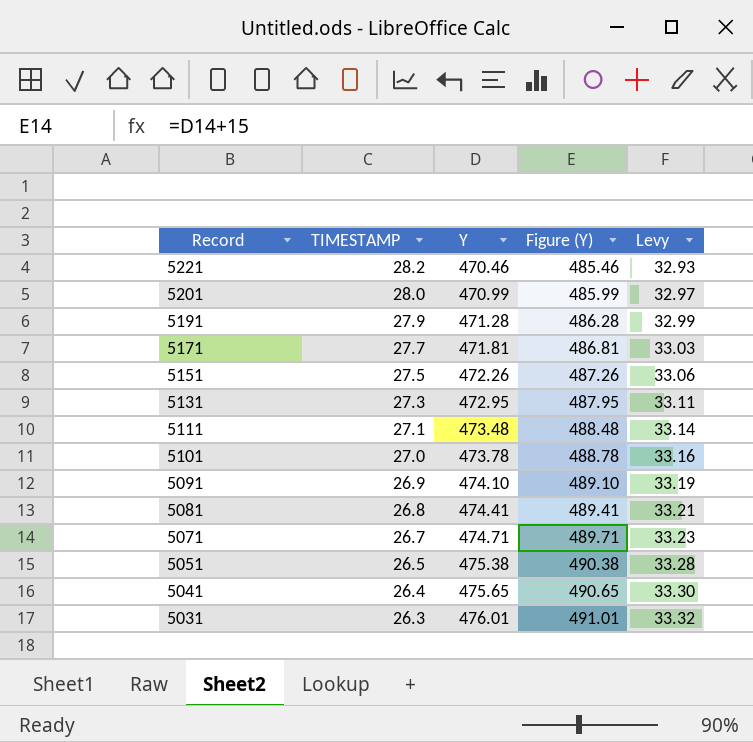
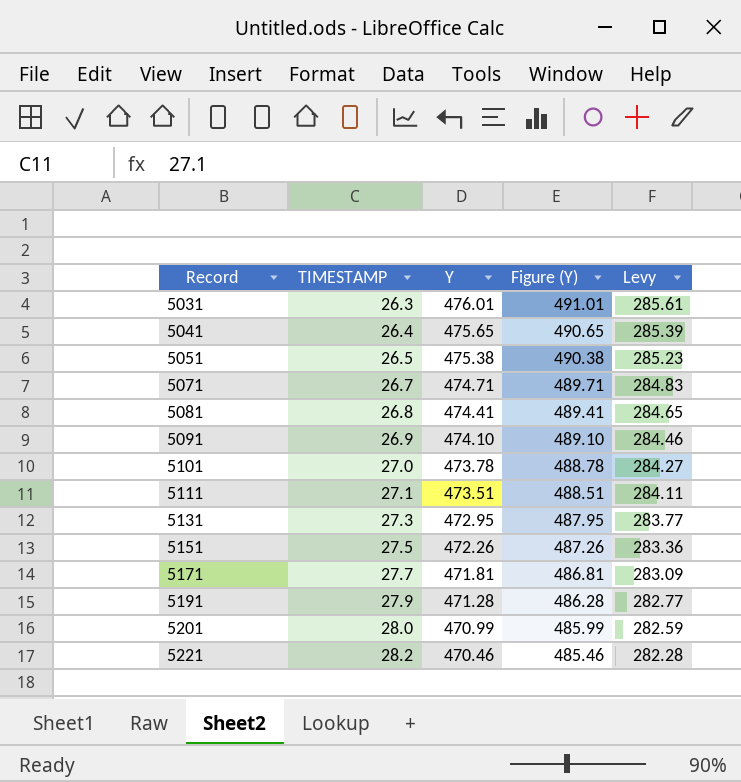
row order: Record descending -> Record ascending
column Levy | formula: [Y] * 0.07 -> [Y] * 0.6
5111 | Y: 473.48 -> 473.51
5111 | Figure (Y): 488.48 -> 488.51

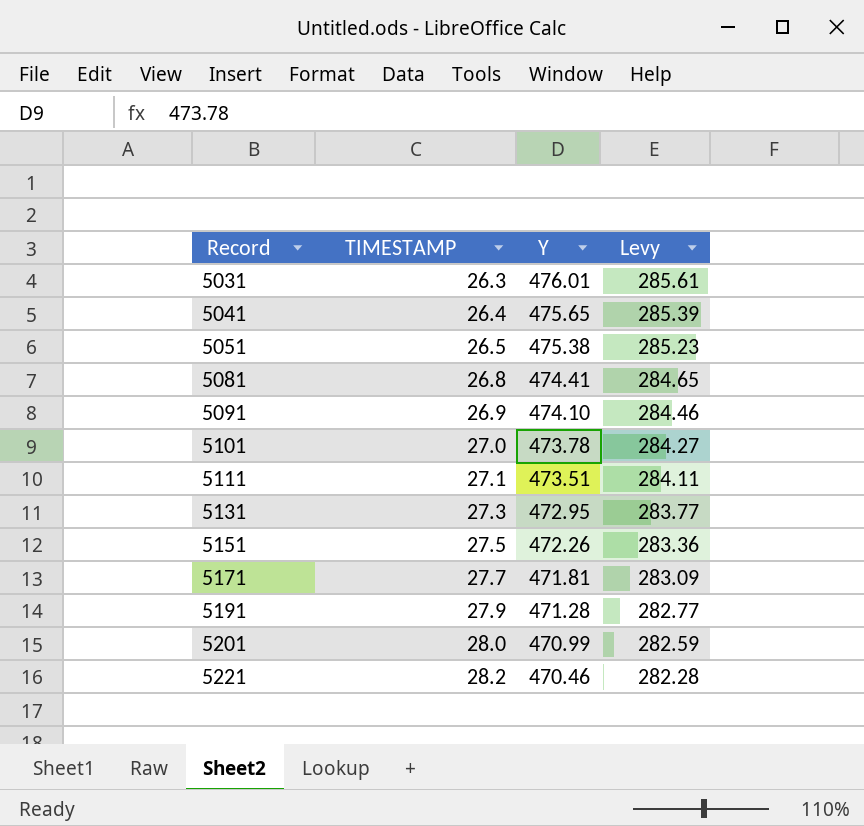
column Figure (Y) | formula: [Y] + 15 -> none
row 5071: 26.7 | 474.71 | 489.71 | 284.83 -> none

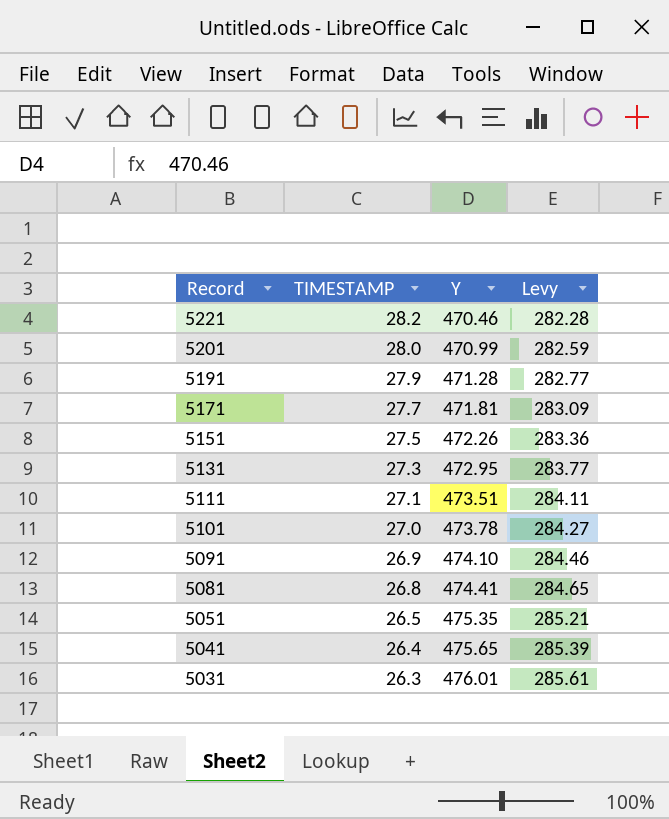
row order: Record ascending -> Record descending
5051 | Y: 475.38 -> 475.35
5051 | Levy: 285.23 -> 285.21

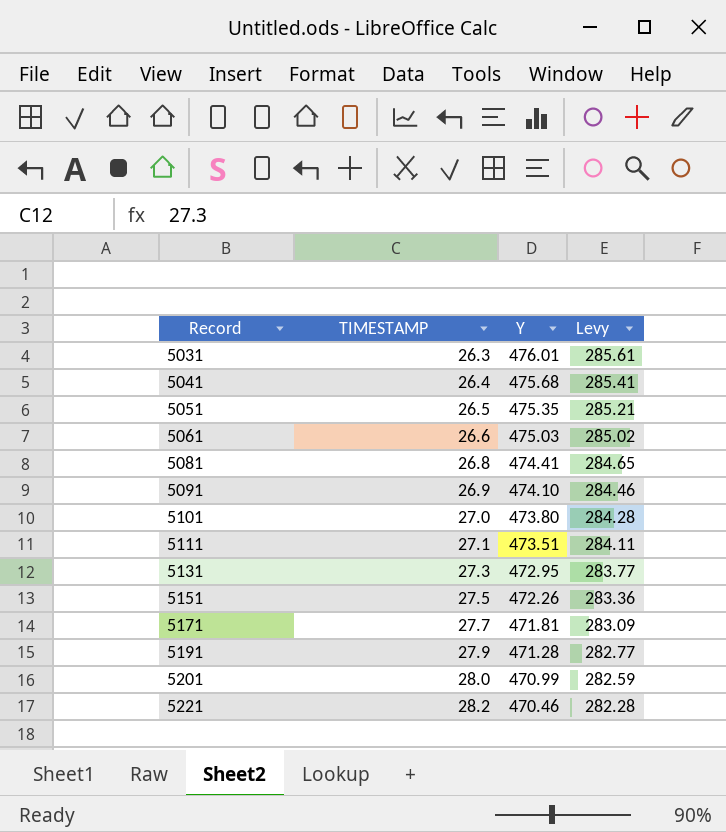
row order: Record descending -> Record ascending
5041 | Y: 475.65 -> 475.68
5041 | Levy: 285.39 -> 285.41
row 5061: none -> 26.6 | 475.03 | 285.02
5101 | Y: 473.78 -> 473.80
5101 | Levy: 284.27 -> 284.28

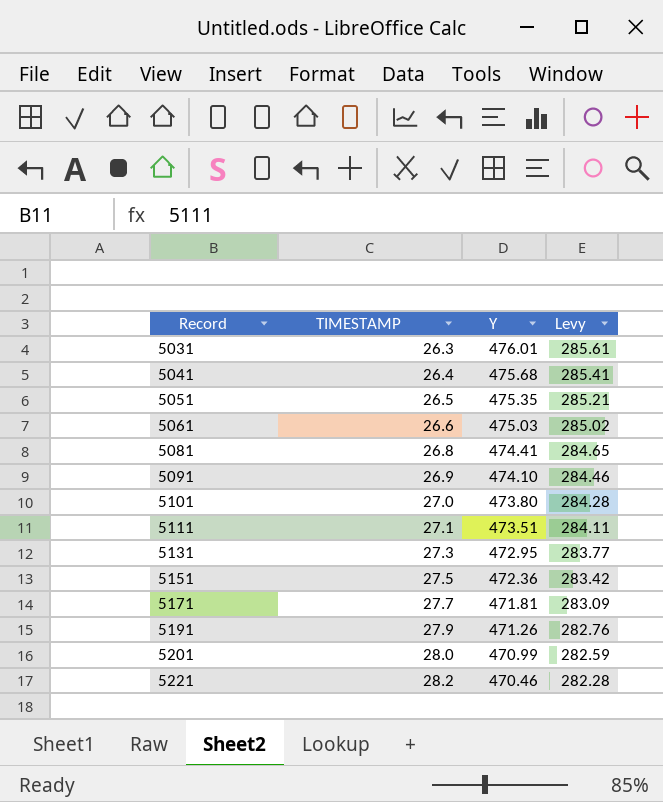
5151 | Y: 472.26 -> 472.36
5151 | Levy: 283.36 -> 283.42
5191 | Y: 471.28 -> 471.26
5191 | Levy: 282.77 -> 282.76

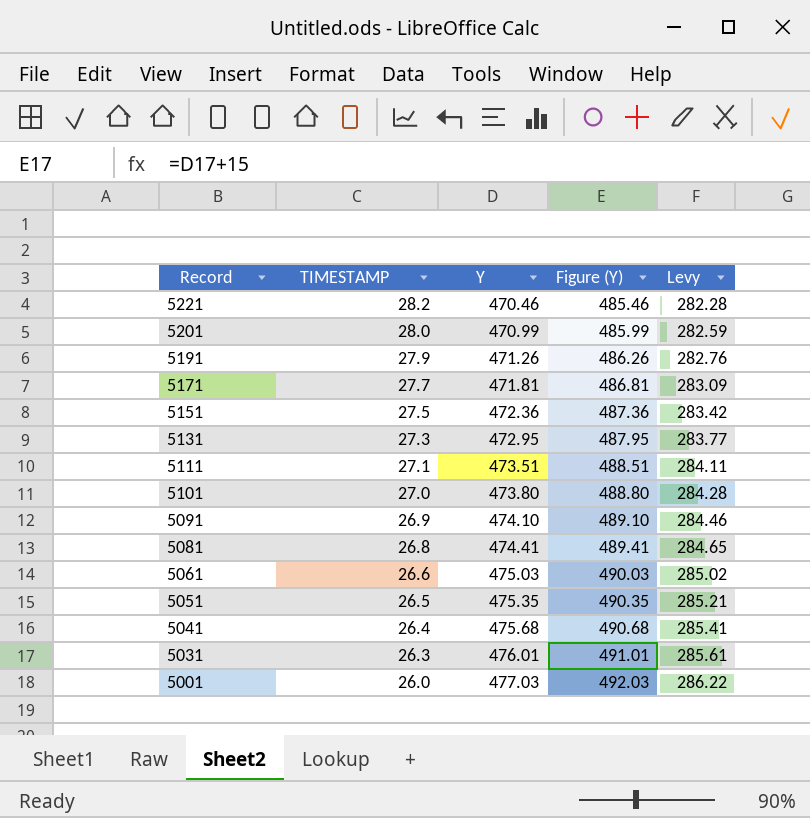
row order: Record ascending -> Record descending
column Figure (Y) | formula: none -> [Y] + 15
row 5001: none -> 26.0 | 477.03 | 492.03 | 286.22

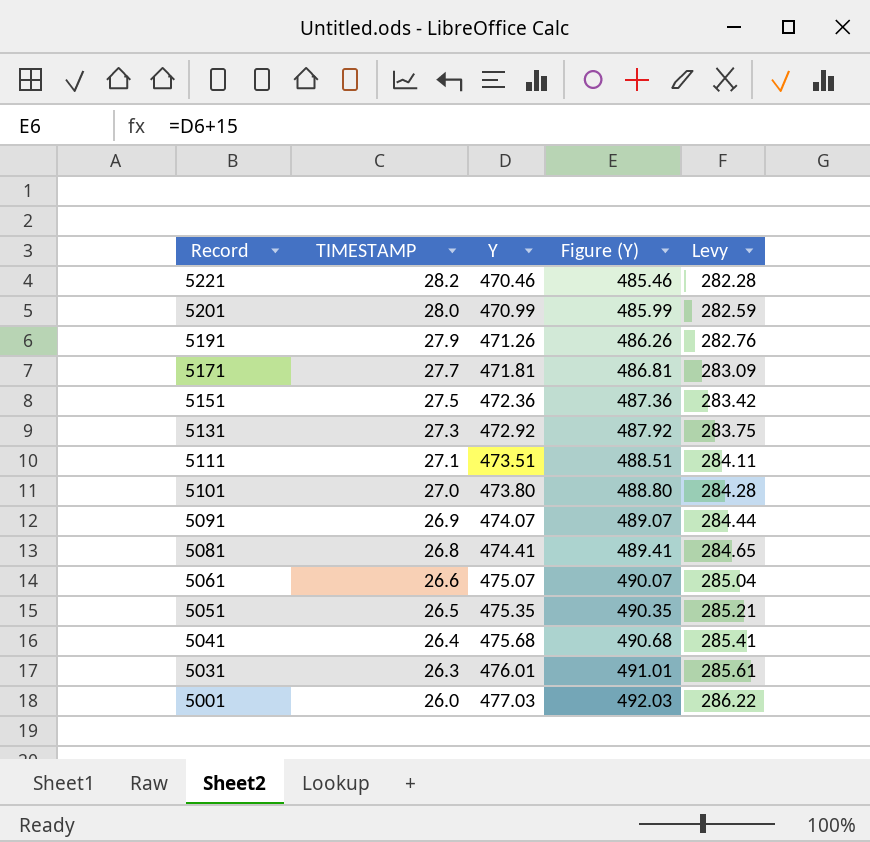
5131 | Y: 472.95 -> 472.92
5131 | Figure (Y): 487.95 -> 487.92
5131 | Levy: 283.77 -> 283.75
5091 | Y: 474.10 -> 474.07
5091 | Figure (Y): 489.10 -> 489.07
5091 | Levy: 284.46 -> 284.44
5061 | Y: 475.03 -> 475.07
5061 | Figure (Y): 490.03 -> 490.07
5061 | Levy: 285.02 -> 285.04

